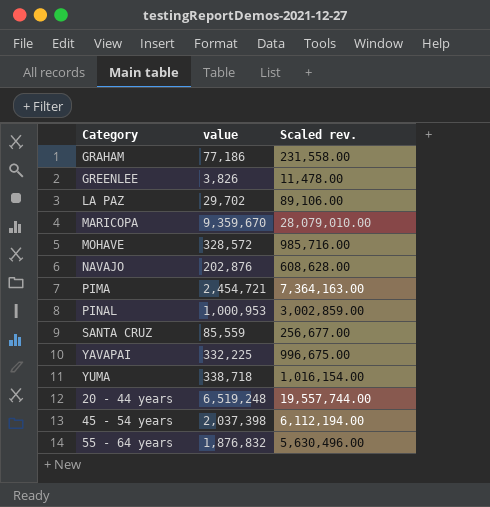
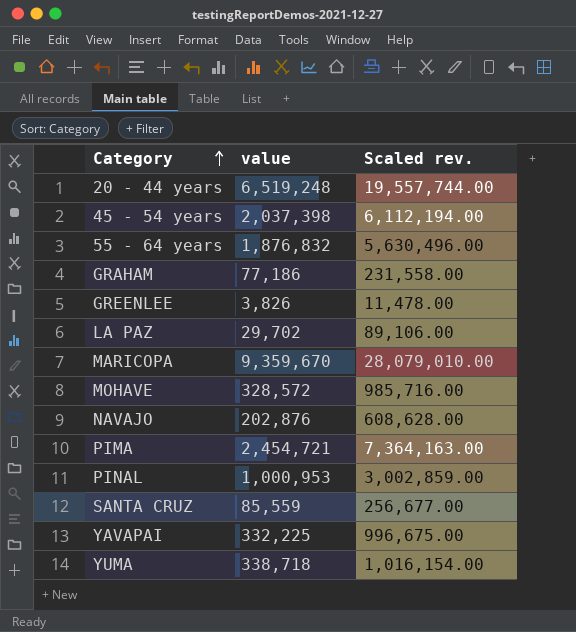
row order: none -> Category ascending

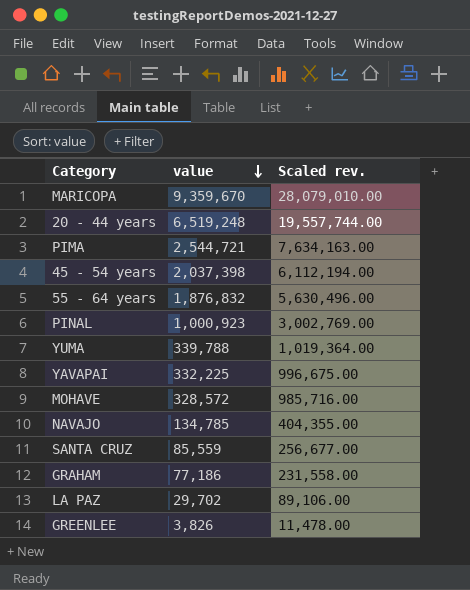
row order: Category ascending -> value descending
PIMA | value: 2,454,721 -> 2,544,721
PIMA | Scaled rev.: 7,364,163.00 -> 7,634,163.00
PINAL | value: 1,000,953 -> 1,000,923
PINAL | Scaled rev.: 3,002,859.00 -> 3,002,769.00
YUMA | value: 338,718 -> 339,788
YUMA | Scaled rev.: 1,016,154.00 -> 1,019,364.00
NAVAJO | value: 202,876 -> 134,785
NAVAJO | Scaled rev.: 608,628.00 -> 404,355.00

